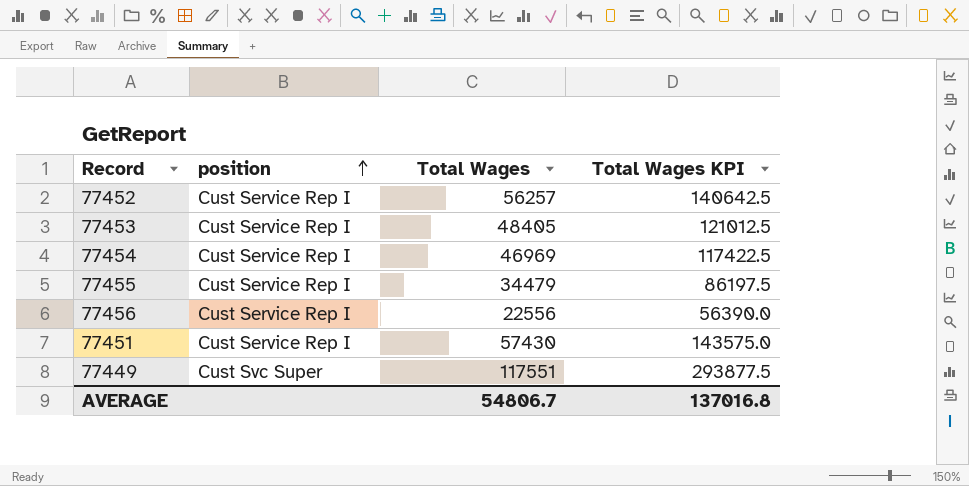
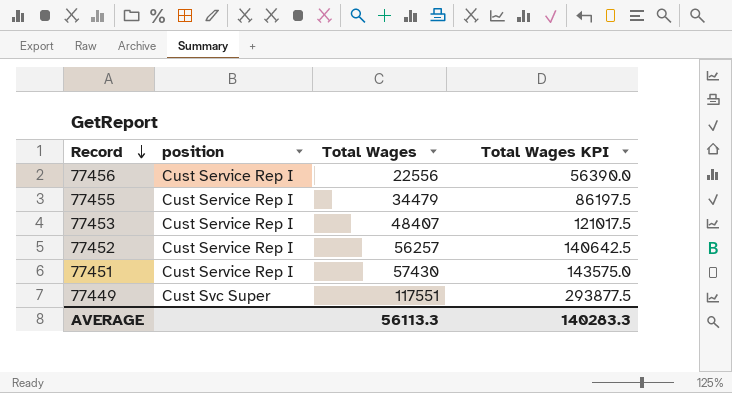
row order: position ascending -> Record descending
row 77454: Cust Service Rep I | 46969 | 117422.5 -> none
77453 | Total Wages: 48405 -> 48407
77453 | Total Wages KPI: 121012.5 -> 121017.5
AVERAGE | Total Wages: 54806.7 -> 56113.3
AVERAGE | Total Wages KPI: 137016.8 -> 140283.3

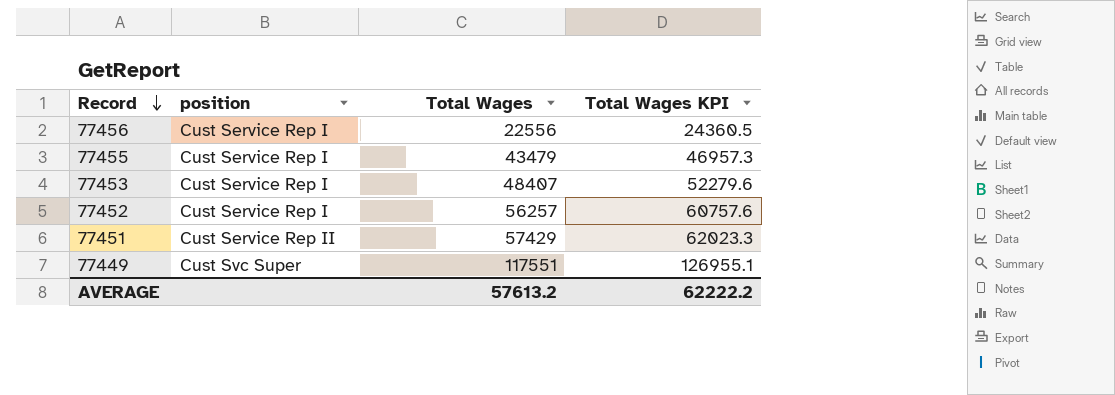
column Total Wages KPI | formula: [Total Wages] * 2.5 -> [Total Wages] * 1.08
77455 | Total Wages: 34479 -> 43479
77451 | position: Cust Service Rep I -> Cust Service Rep II
77451 | Total Wages: 57430 -> 57429
AVERAGE | Total Wages: 56113.3 -> 57613.2
AVERAGE | Total Wages KPI: 140283.3 -> 62222.2

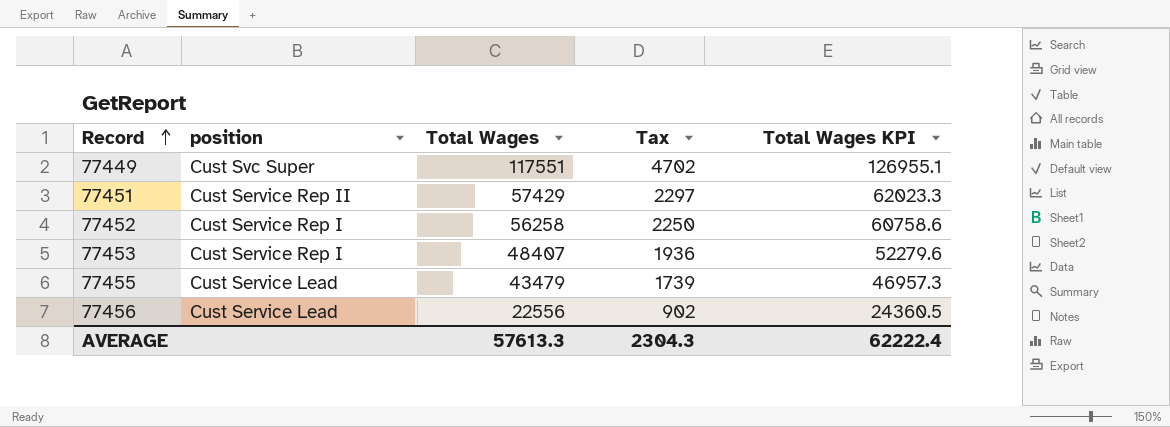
row order: Record descending -> Record ascending
column Tax | formula: none -> [Total Wages] * 0.04
77452 | Total Wages: 56257 -> 56258
77452 | Total Wages KPI: 60757.6 -> 60758.6
77455 | position: Cust Service Rep I -> Cust Service Lead
77456 | position: Cust Service Rep I -> Cust Service Lead
AVERAGE | Total Wages: 57613.2 -> 57613.3
AVERAGE | Total Wages KPI: 62222.2 -> 62222.4

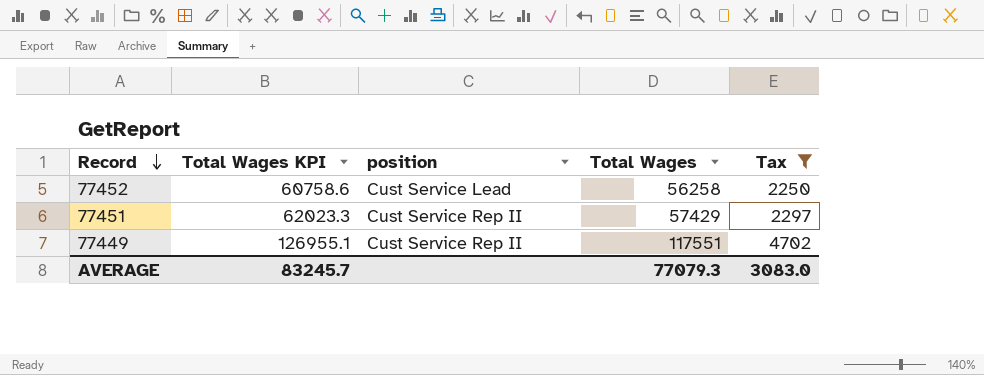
filter: none -> Tax >= 2250
row order: Record ascending -> Record descending
column Total Wages KPI | position: 5 -> 2
77452 | position: Cust Service Rep I -> Cust Service Lead
77449 | position: Cust Svc Super -> Cust Service Rep II
AVERAGE | Total Wages KPI: 62222.4 -> 83245.7
AVERAGE | Total Wages: 57613.3 -> 77079.3
AVERAGE | Tax: 2304.3 -> 3083.0

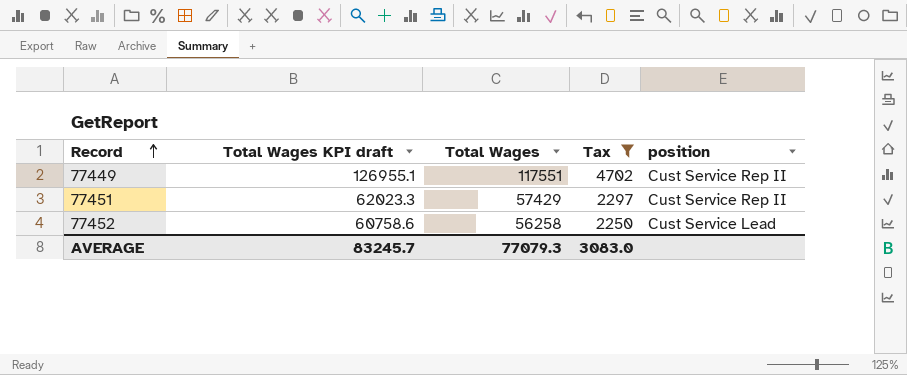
row order: Record descending -> Record ascending
column name: Total Wages KPI -> Total Wages KPI draft
column position | position: 3 -> 5

